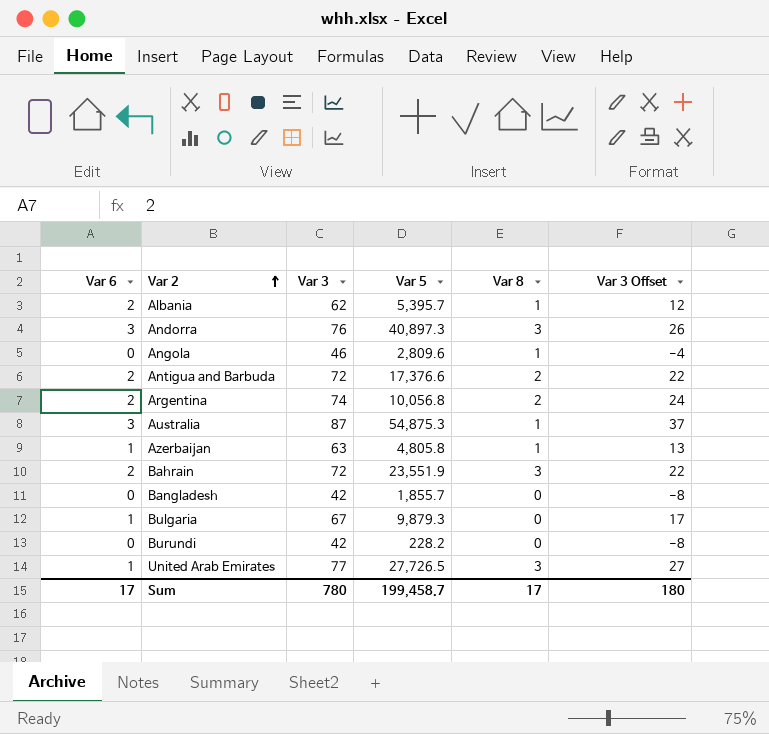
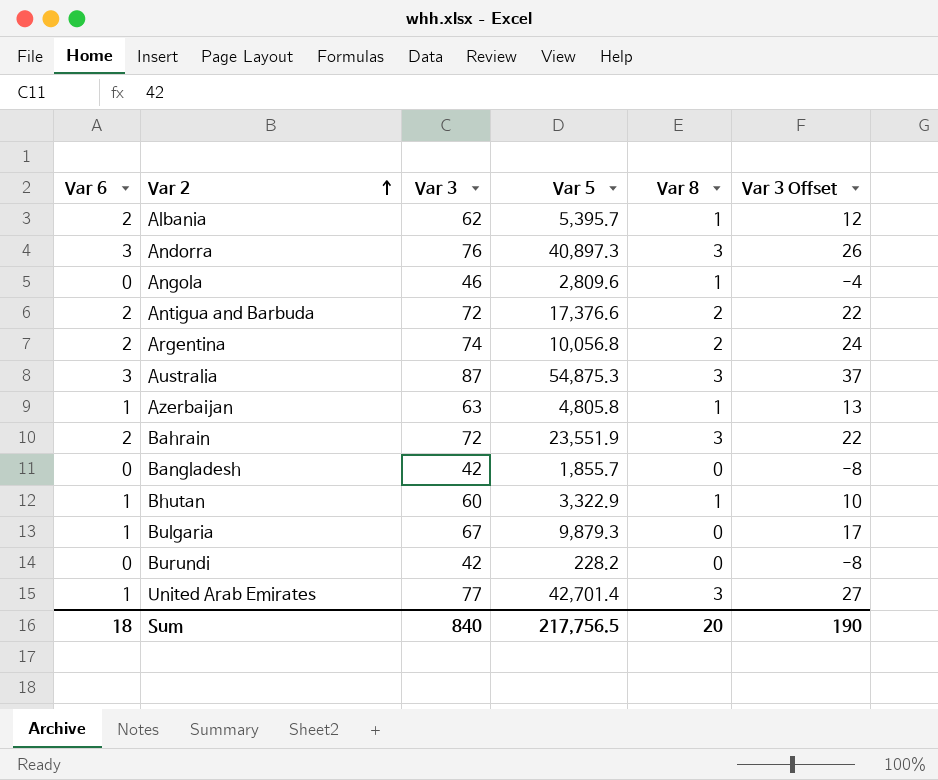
Australia | Var 8: 1 -> 3
row Bhutan: none -> 1 | 60 | 3,322.9 | 1 | 10
United Arab Emirates | Var 5: 27,726.5 -> 42,701.4
Sum | Var 6: 17 -> 18
Sum | Var 3: 780 -> 840
Sum | Var 5: 199,458.7 -> 217,756.5
Sum | Var 8: 17 -> 20
Sum | Var 3 Offset: 180 -> 190

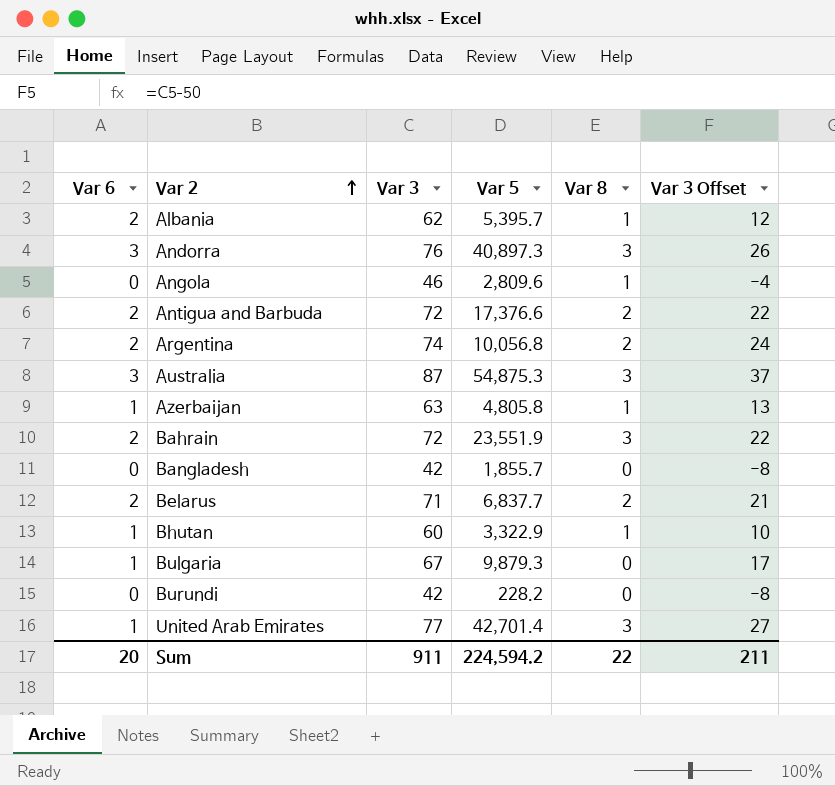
row Belarus: none -> 2 | 71 | 6,837.7 | 2 | 21
Sum | Var 6: 18 -> 20
Sum | Var 3: 840 -> 911
Sum | Var 5: 217,756.5 -> 224,594.2
Sum | Var 8: 20 -> 22
Sum | Var 3 Offset: 190 -> 211

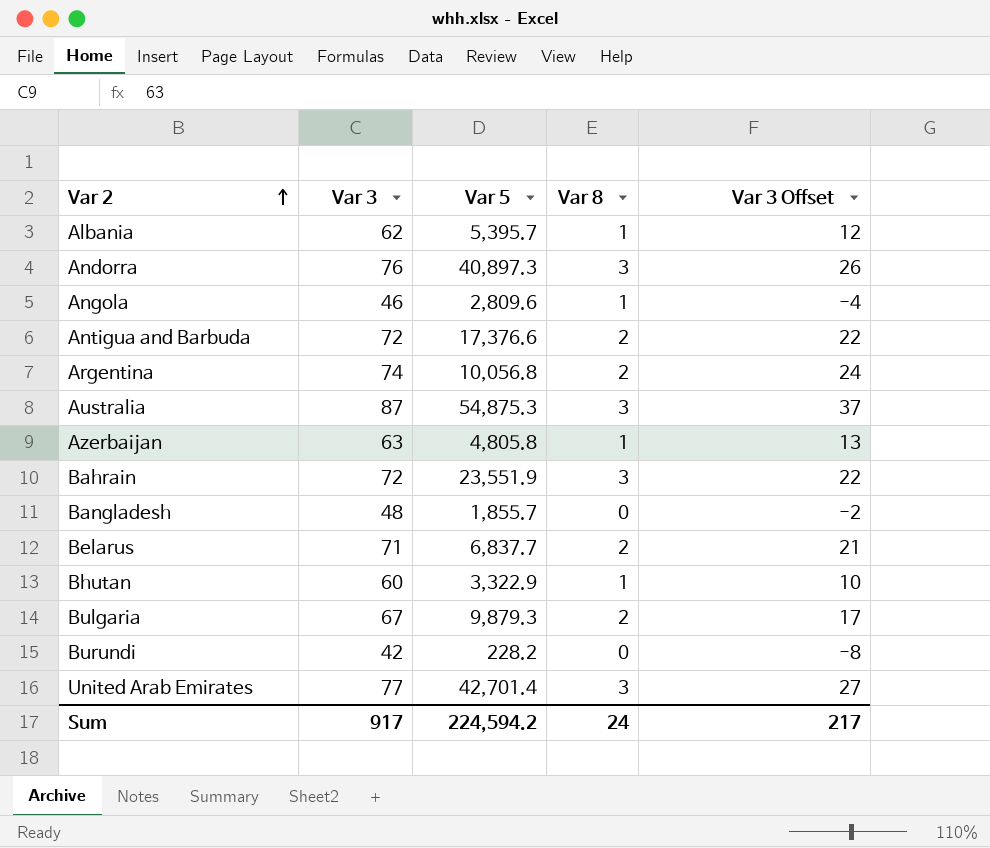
column Var 6 | position: 1 -> none
Bangladesh | Var 3: 42 -> 48
Bangladesh | Var 3 Offset: -8 -> -2
Bulgaria | Var 8: 0 -> 2
Sum | Var 3: 911 -> 917
Sum | Var 8: 22 -> 24
Sum | Var 3 Offset: 211 -> 217

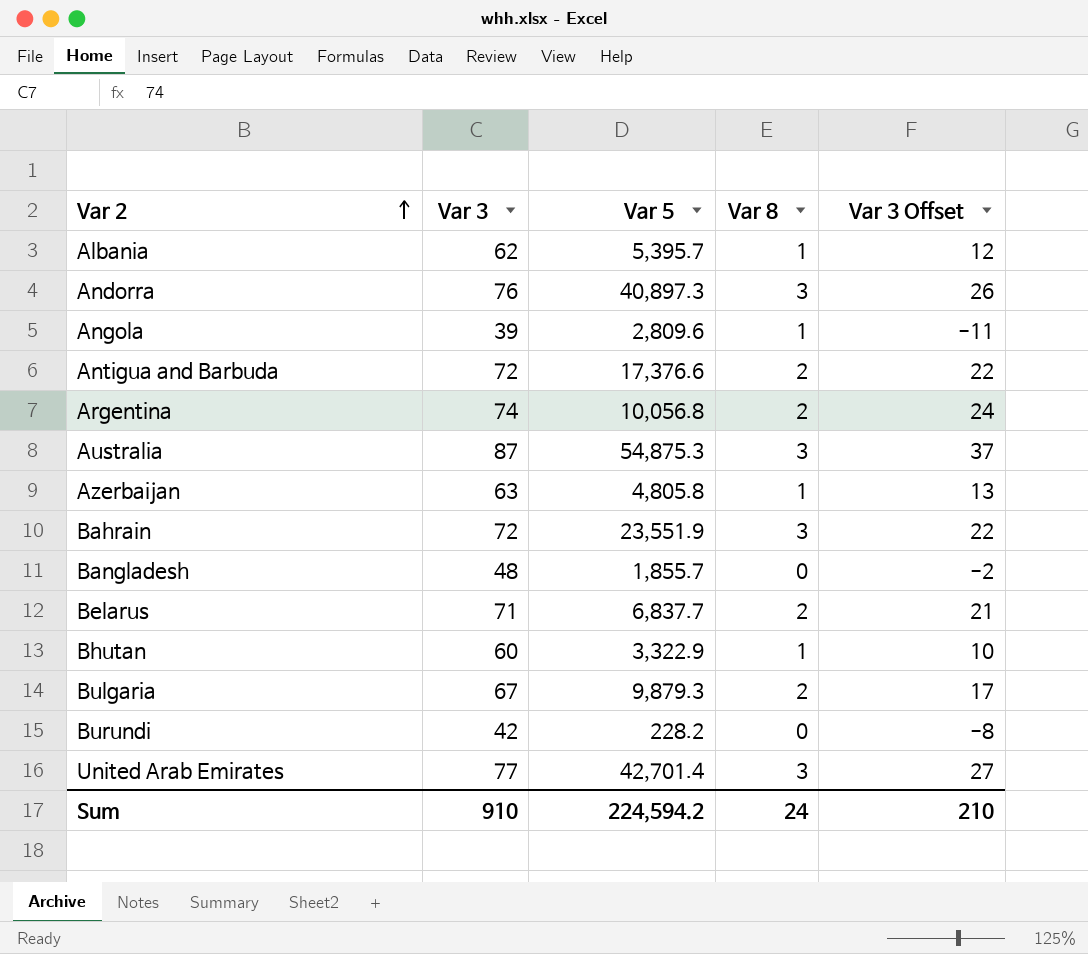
Angola | Var 3: 46 -> 39
Angola | Var 3 Offset: -4 -> -11
Sum | Var 3: 917 -> 910
Sum | Var 3 Offset: 217 -> 210

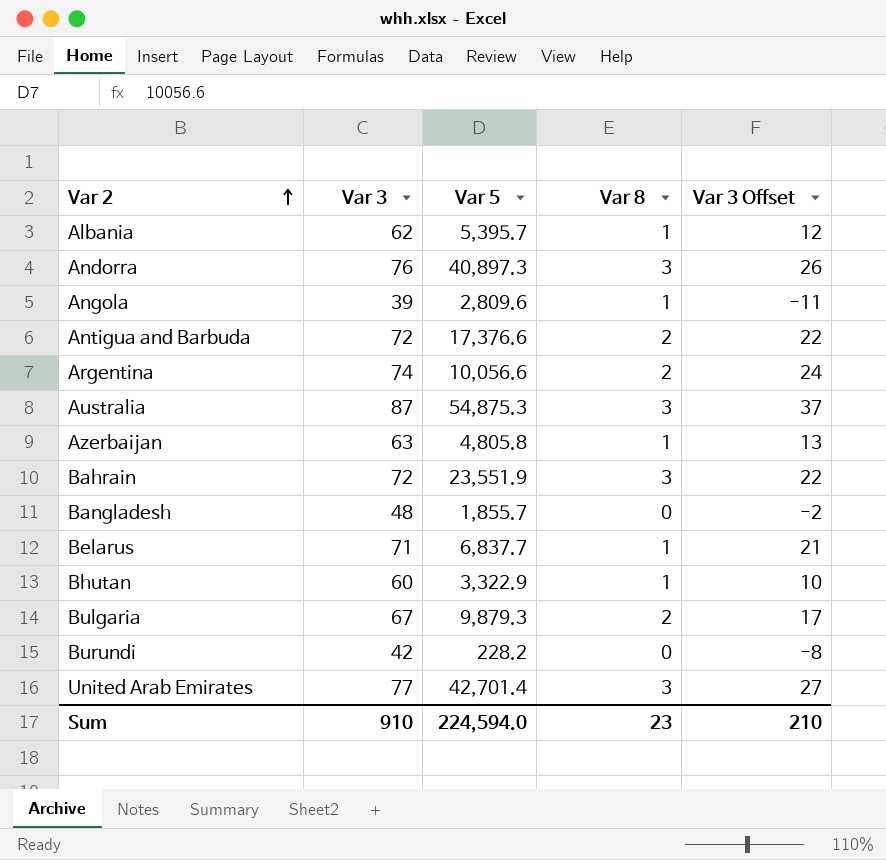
Argentina | Var 5: 10,056.8 -> 10,056.6
Belarus | Var 8: 2 -> 1
Sum | Var 5: 224,594.2 -> 224,594.0
Sum | Var 8: 24 -> 23

